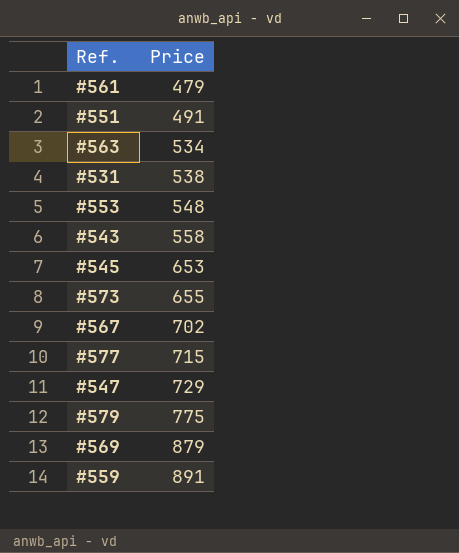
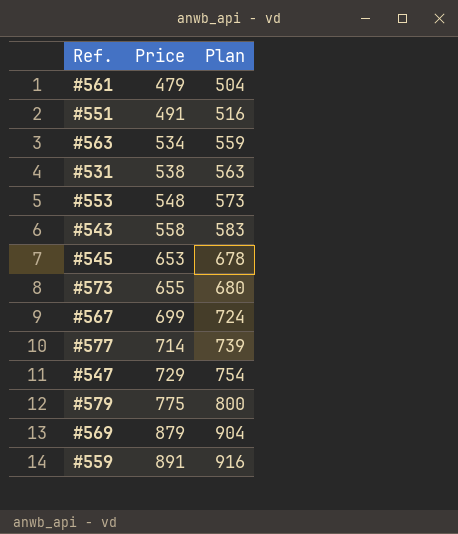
column Plan | formula: none -> [Price] + 25
#567 | Price: 702 -> 699
#577 | Price: 715 -> 714

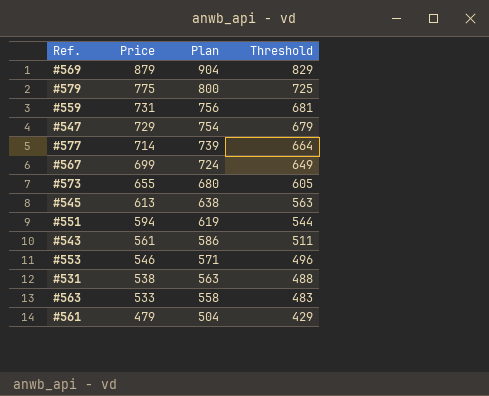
row order: Price ascending -> Price descending
column Threshold | formula: none -> [Price] - 50
#559 | Price: 891 -> 731
#559 | Plan: 916 -> 756
#545 | Price: 653 -> 613
#545 | Plan: 678 -> 638
#551 | Price: 491 -> 594
#551 | Plan: 516 -> 619
#543 | Price: 558 -> 561
#543 | Plan: 583 -> 586
#553 | Price: 548 -> 546
#553 | Plan: 573 -> 571
#563 | Price: 534 -> 533
#563 | Plan: 559 -> 558

